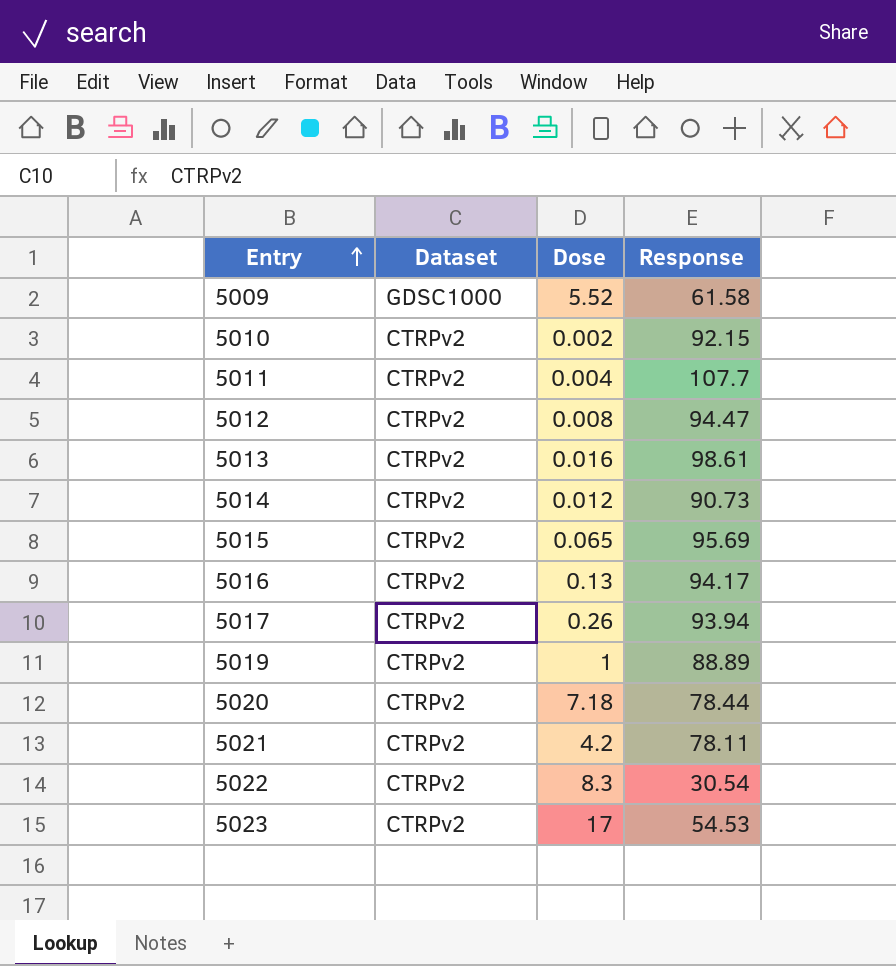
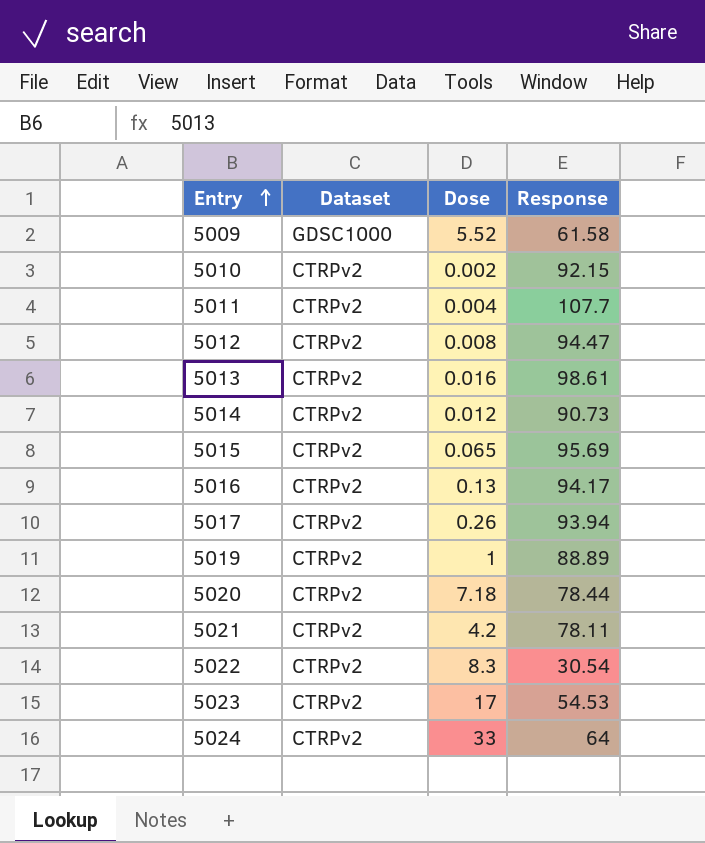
row 5024: none -> CTRPv2 | 33 | 64

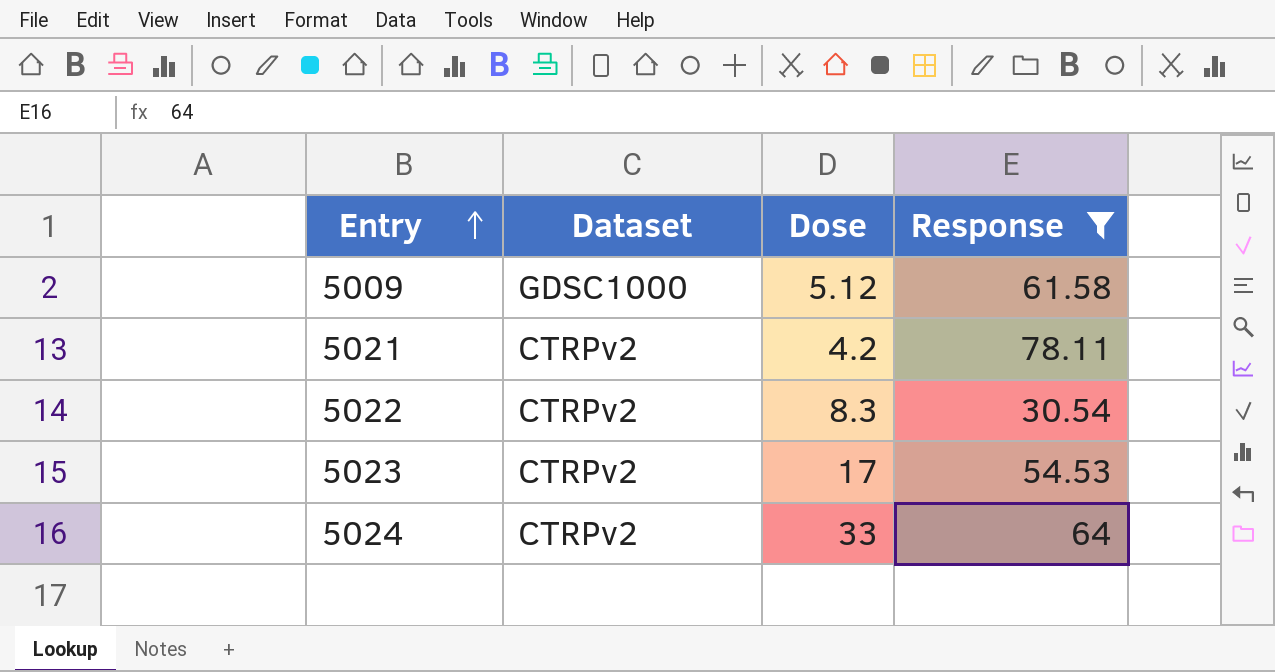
filter: none -> Response <= 78.11
5009 | Dose: 5.52 -> 5.12

